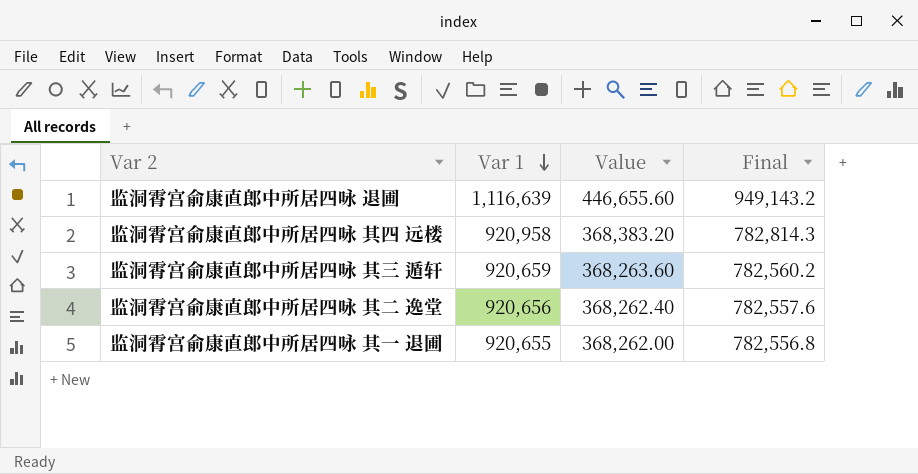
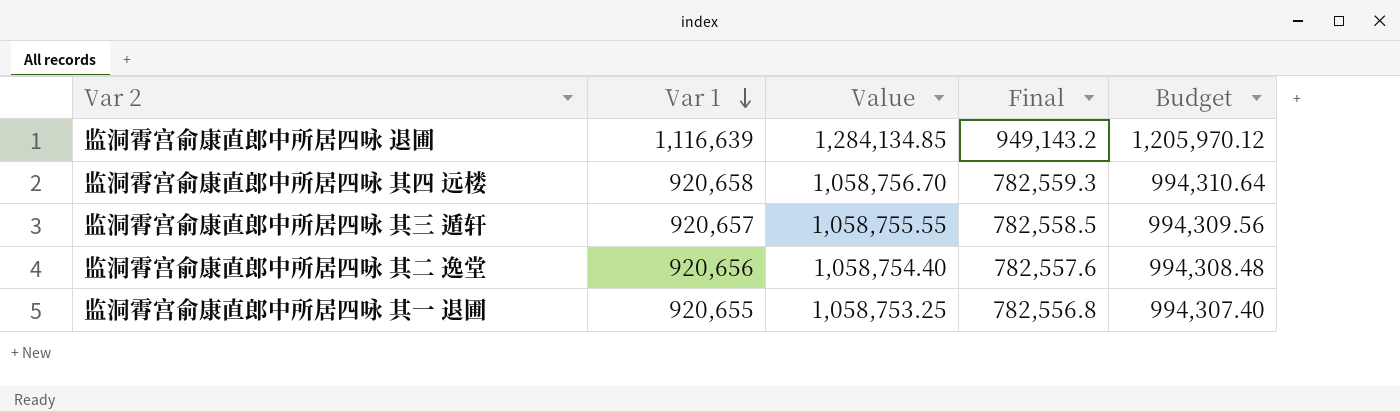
column Value | formula: [Var 1] * 0.4 -> [Var 1] * 1.15
column Budget | formula: none -> [Var 1] * 1.08
监洞霄宫俞康直郎中所居四咏 其四 远楼 | Var 1: 920,958 -> 920,658
监洞霄宫俞康直郎中所居四咏 其四 远楼 | Final: 782,814.3 -> 782,559.3
监洞霄宫俞康直郎中所居四咏 其三 遁轩 | Var 1: 920,659 -> 920,657
监洞霄宫俞康直郎中所居四咏 其三 遁轩 | Final: 782,560.2 -> 782,558.5

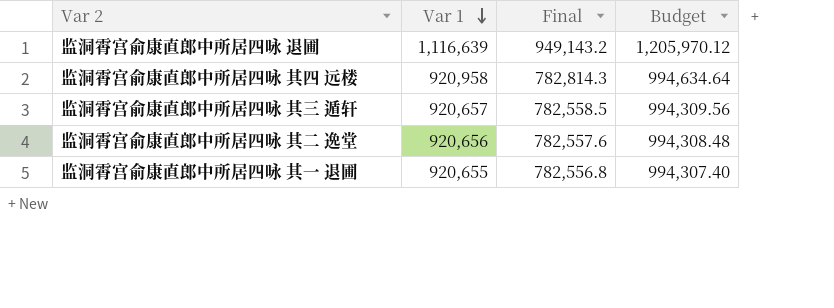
column Value | formula: [Var 1] * 1.15 -> none
监洞霄宫俞康直郎中所居四咏 其四 远楼 | Var 1: 920,658 -> 920,958
监洞霄宫俞康直郎中所居四咏 其四 远楼 | Final: 782,559.3 -> 782,814.3
监洞霄宫俞康直郎中所居四咏 其四 远楼 | Budget: 994,310.64 -> 994,634.64

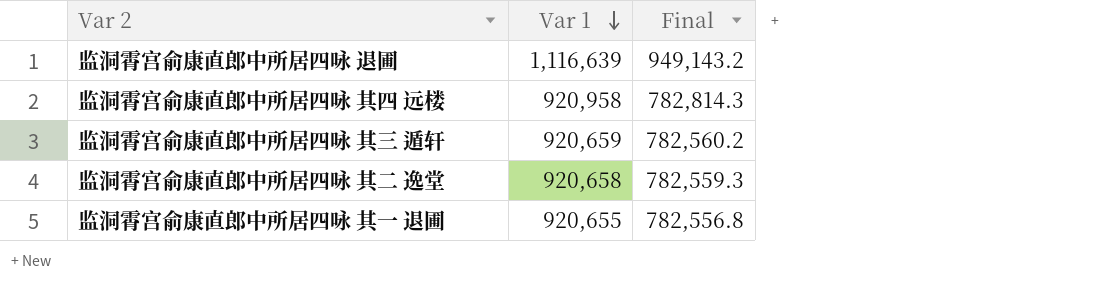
column Budget | formula: [Var 1] * 1.08 -> none
监洞霄宫俞康直郎中所居四咏 其三 遁轩 | Var 1: 920,657 -> 920,659
监洞霄宫俞康直郎中所居四咏 其三 遁轩 | Final: 782,558.5 -> 782,560.2
监洞霄宫俞康直郎中所居四咏 其二 逸堂 | Var 1: 920,656 -> 920,658
监洞霄宫俞康直郎中所居四咏 其二 逸堂 | Final: 782,557.6 -> 782,559.3

